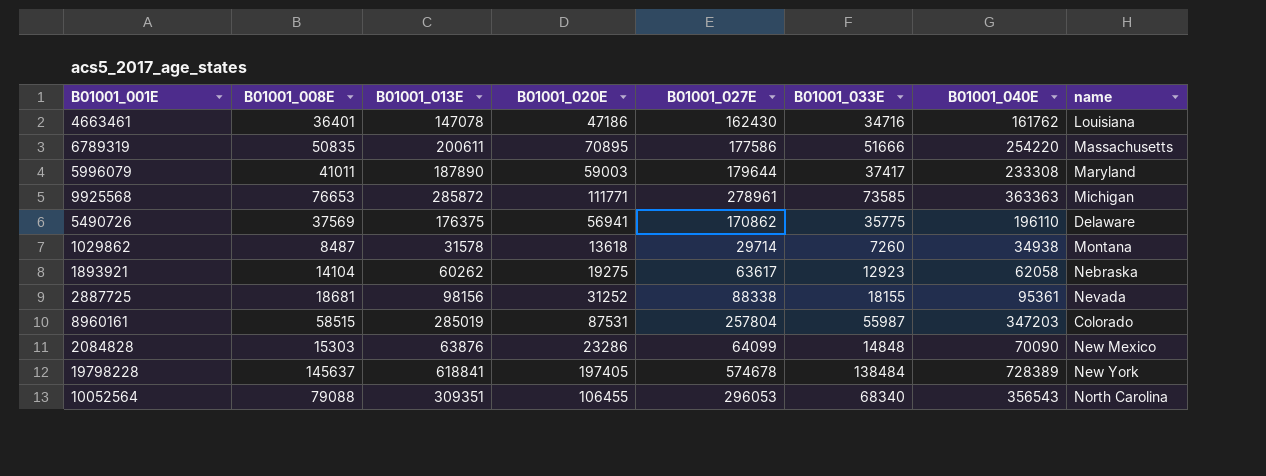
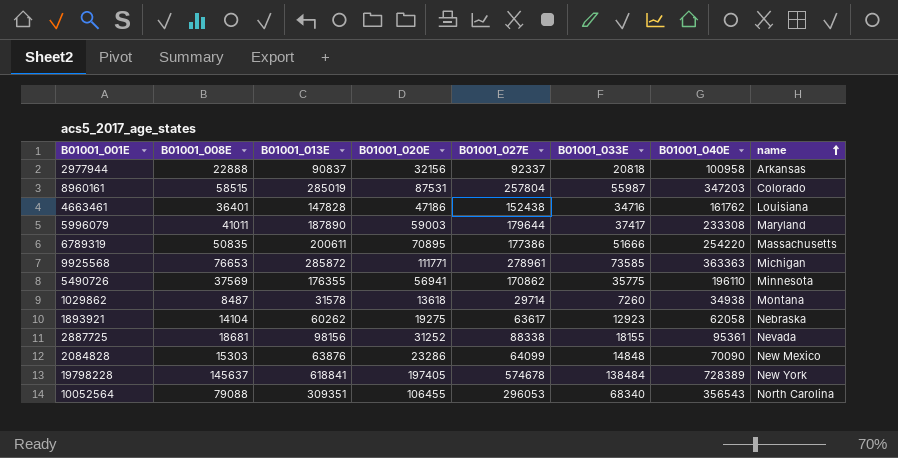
row order: none -> name ascending
row 2977944: none -> 22888 | 90837 | 32156 | 92337 | 20818 | 100958 | Arkansas
4663461 | B01001_013E: 147078 -> 147828
4663461 | B01001_027E: 162430 -> 152438
6789319 | B01001_027E: 177586 -> 177386
5490726 | B01001_013E: 176375 -> 176355
5490726 | name: Delaware -> Minnesota

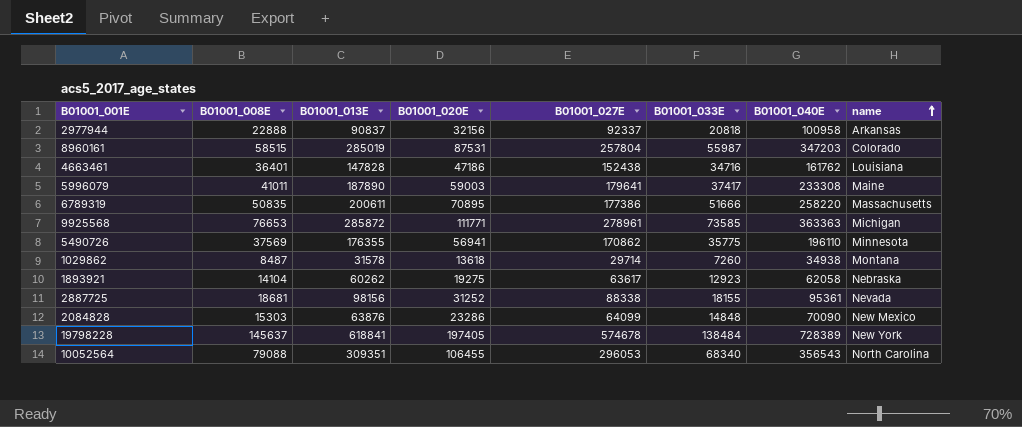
5996079 | B01001_027E: 179644 -> 179641
5996079 | name: Maryland -> Maine
6789319 | B01001_040E: 254220 -> 258220

